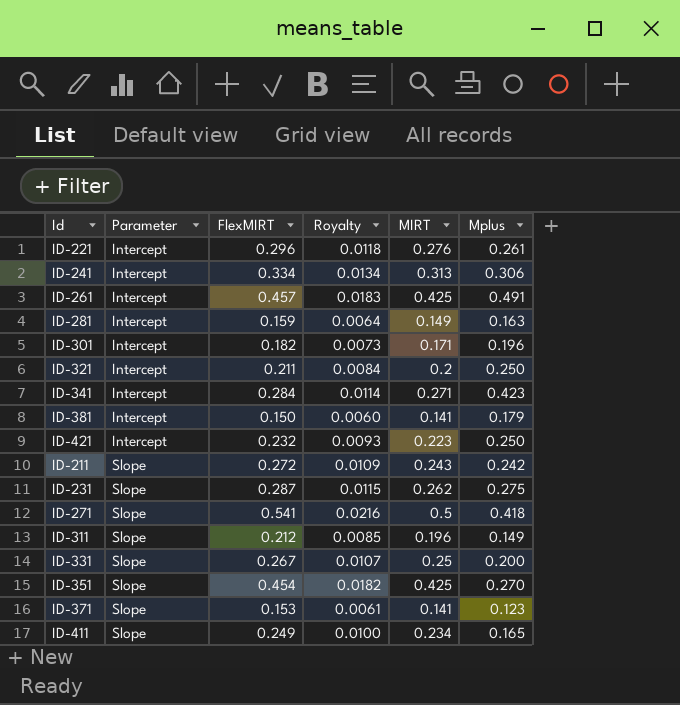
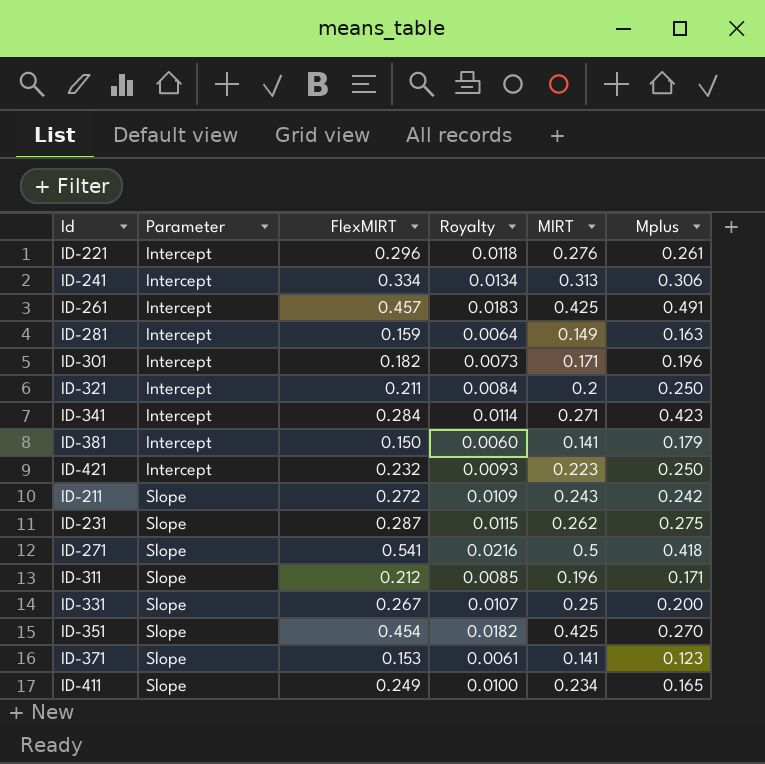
ID-311 | Mplus: 0.149 -> 0.171

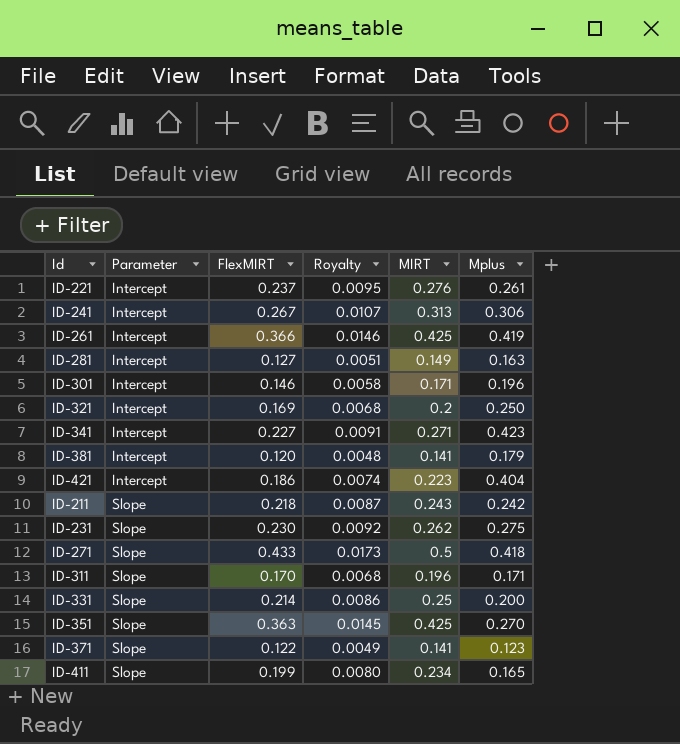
ID-221 | FlexMIRT: 0.296 -> 0.237
ID-221 | Royalty: 0.0118 -> 0.0095
ID-241 | FlexMIRT: 0.334 -> 0.267
ID-241 | Royalty: 0.0134 -> 0.0107
ID-261 | FlexMIRT: 0.457 -> 0.366
ID-261 | Royalty: 0.0183 -> 0.0146
ID-261 | Mplus: 0.491 -> 0.419
ID-281 | FlexMIRT: 0.159 -> 0.127
ID-281 | Royalty: 0.0064 -> 0.0051
ID-301 | FlexMIRT: 0.182 -> 0.146
ID-301 | Royalty: 0.0073 -> 0.0058
ID-321 | FlexMIRT: 0.211 -> 0.169
ID-321 | Royalty: 0.0084 -> 0.0068
ID-341 | FlexMIRT: 0.284 -> 0.227
ID-341 | Royalty: 0.0114 -> 0.0091
ID-381 | FlexMIRT: 0.150 -> 0.120
ID-381 | Royalty: 0.0060 -> 0.0048
ID-421 | FlexMIRT: 0.232 -> 0.186
ID-421 | Royalty: 0.0093 -> 0.0074
ID-421 | Mplus: 0.250 -> 0.404
ID-211 | FlexMIRT: 0.272 -> 0.218
ID-211 | Royalty: 0.0109 -> 0.0087
ID-231 | FlexMIRT: 0.287 -> 0.230
ID-231 | Royalty: 0.0115 -> 0.0092
ID-271 | FlexMIRT: 0.541 -> 0.433
ID-271 | Royalty: 0.0216 -> 0.0173
ID-311 | FlexMIRT: 0.212 -> 0.170
ID-311 | Royalty: 0.0085 -> 0.0068
ID-331 | FlexMIRT: 0.267 -> 0.214
ID-331 | Royalty: 0.0107 -> 0.0086
ID-351 | FlexMIRT: 0.454 -> 0.363
ID-351 | Royalty: 0.0182 -> 0.0145
ID-371 | FlexMIRT: 0.153 -> 0.122
ID-371 | Royalty: 0.0061 -> 0.0049
ID-411 | FlexMIRT: 0.249 -> 0.199
ID-411 | Royalty: 0.0100 -> 0.0080

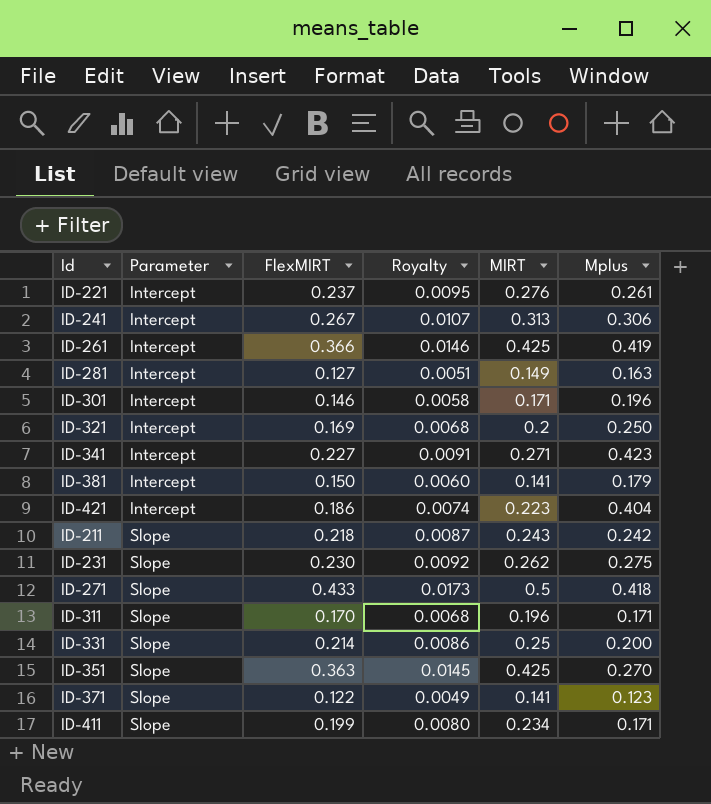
ID-381 | FlexMIRT: 0.120 -> 0.150
ID-381 | Royalty: 0.0048 -> 0.0060
ID-411 | Mplus: 0.165 -> 0.171

